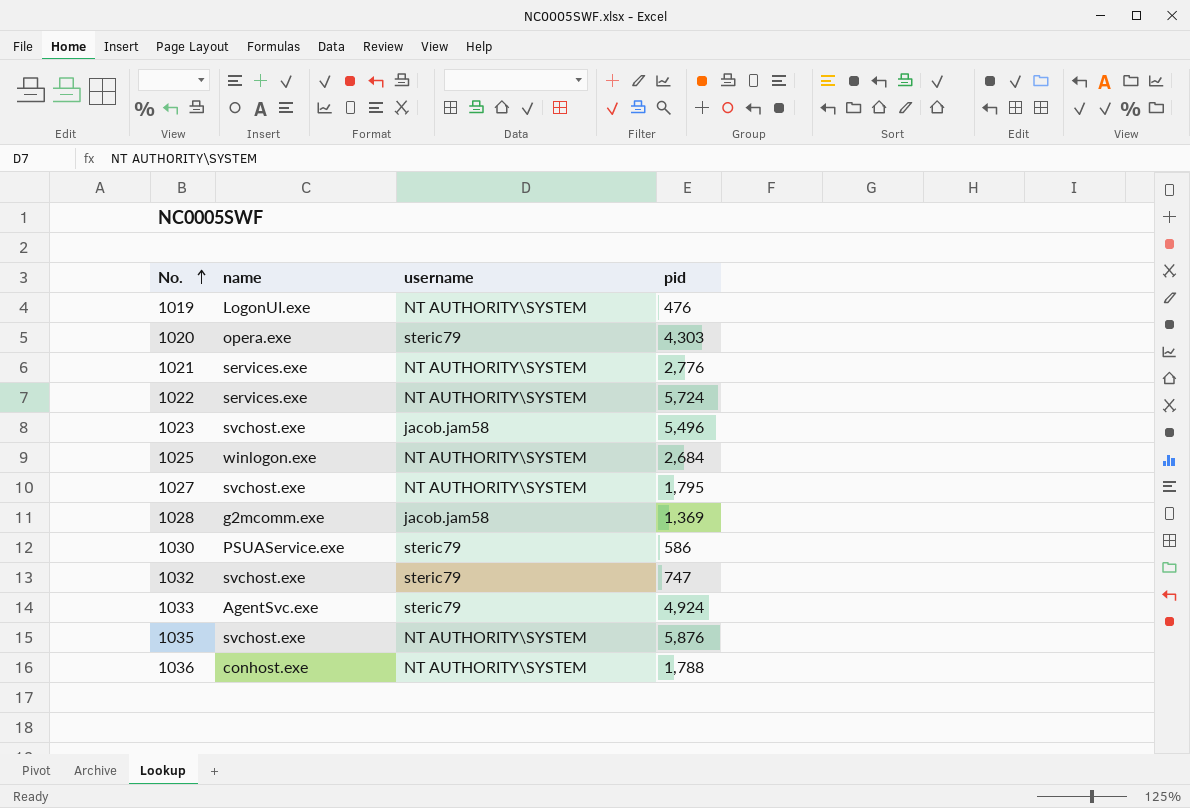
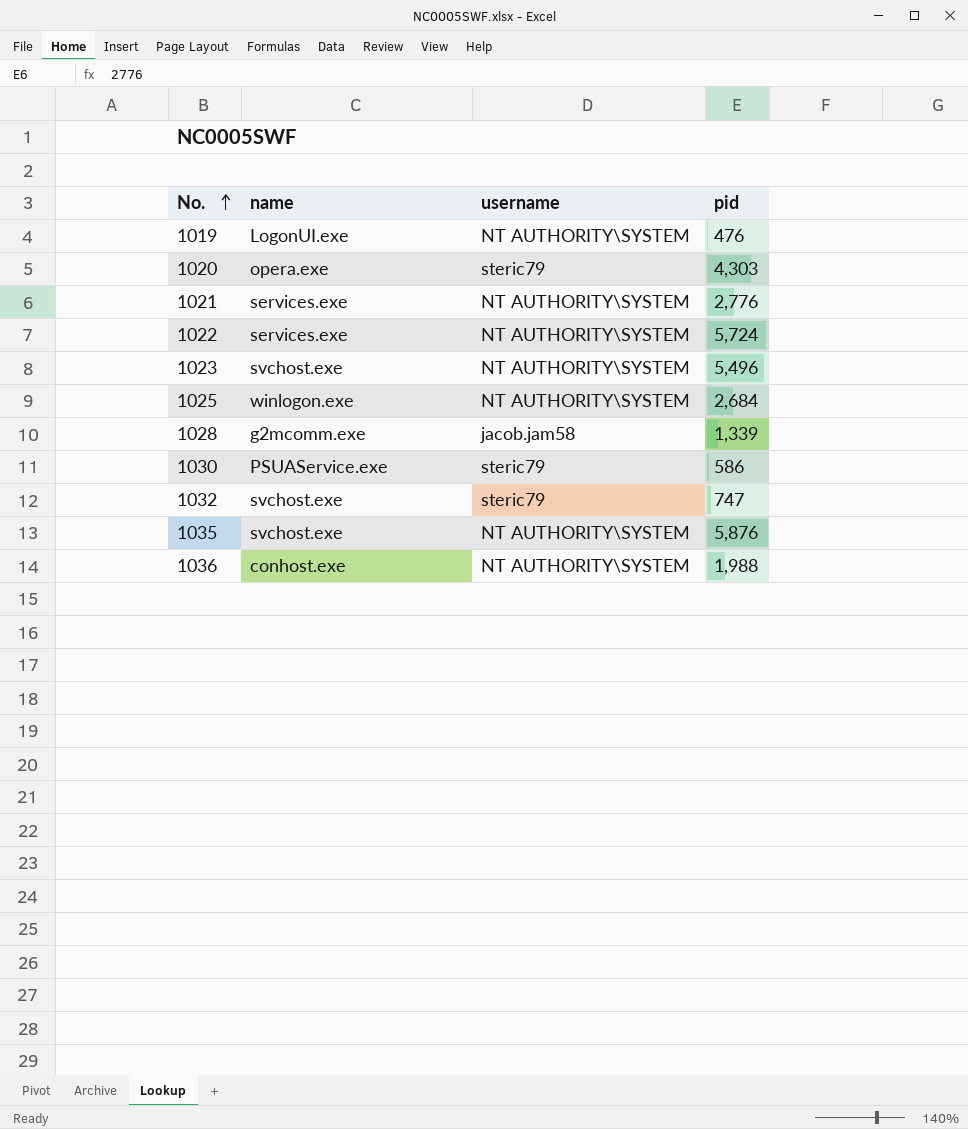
row 1027: svchost.exe | NT AUTHORITY\SYSTEM | 1,795 -> none
row 1033: AgentSvc.exe | steric79 | 4,924 -> none
1023 | username: jacob.jam58 -> NT AUTHORITY\SYSTEM
1028 | pid: 1,369 -> 1,339
1036 | pid: 1,788 -> 1,988

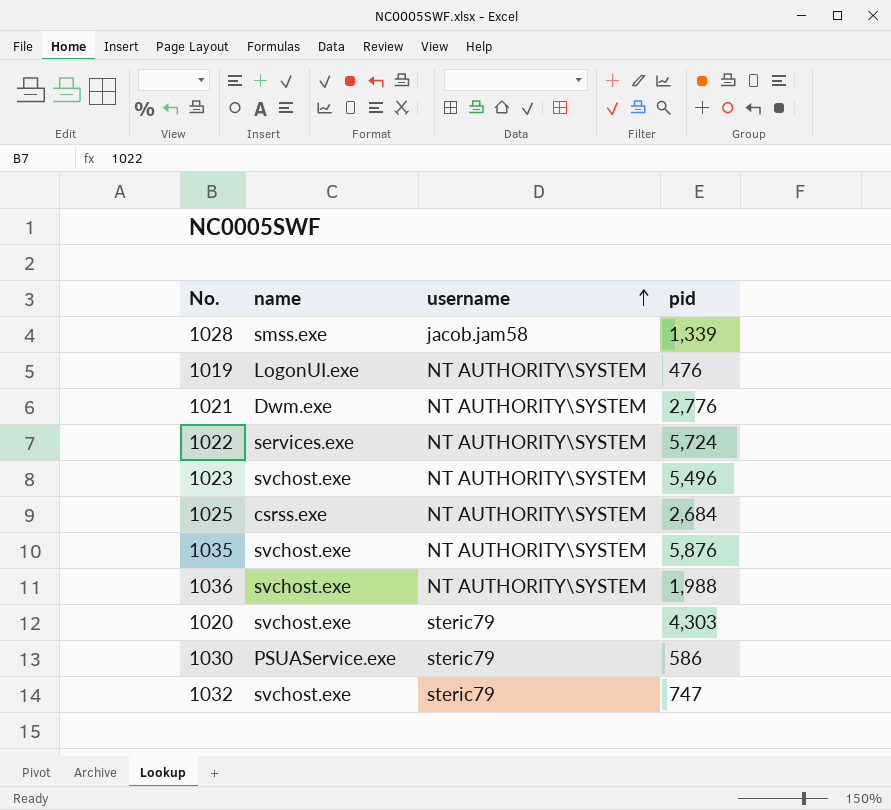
row order: No. ascending -> username ascending
1028 | name: g2mcomm.exe -> smss.exe
1021 | name: services.exe -> Dwm.exe
1025 | name: winlogon.exe -> csrss.exe
1036 | name: conhost.exe -> svchost.exe
1020 | name: opera.exe -> svchost.exe

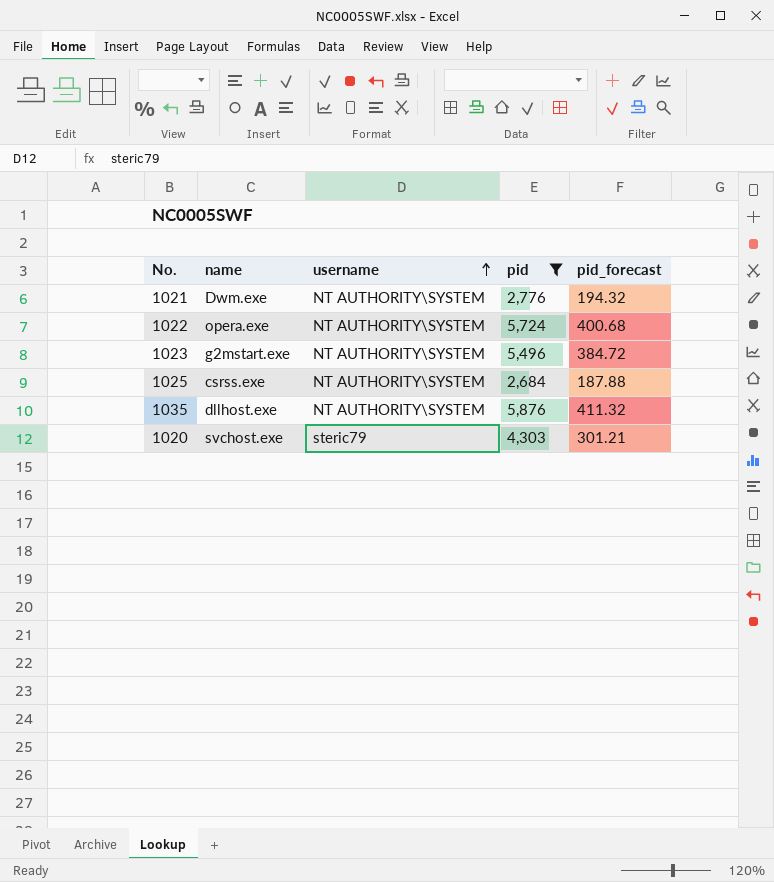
filter: none -> pid >= 2,684
column pid_forecast | formula: none -> [pid] * 0.07
1022 | name: services.exe -> opera.exe
1023 | name: svchost.exe -> g2mstart.exe
1035 | name: svchost.exe -> dllhost.exe

